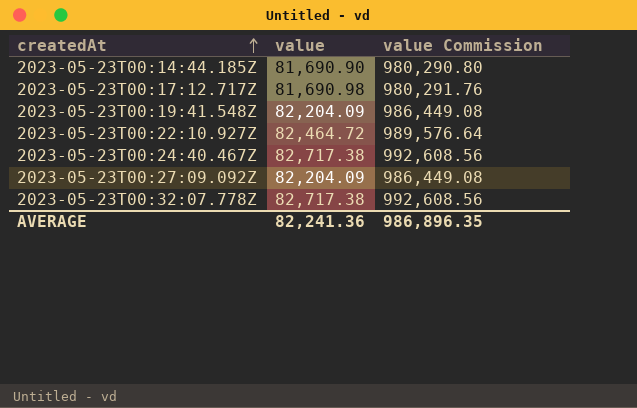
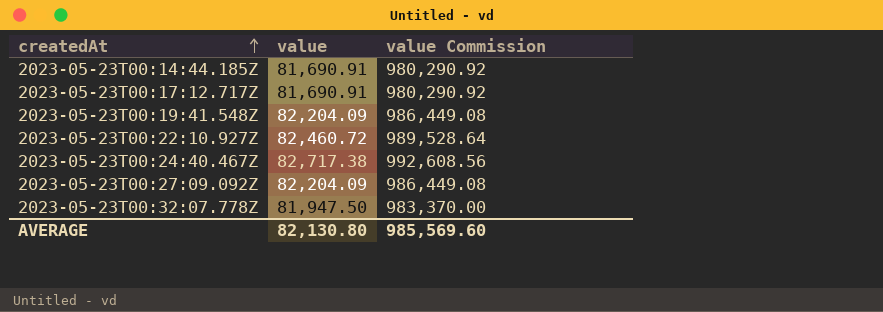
2023-05-23T00:14:44.185Z | value: 81,690.90 -> 81,690.91
2023-05-23T00:14:44.185Z | value Commission: 980,290.80 -> 980,290.92
2023-05-23T00:17:12.717Z | value: 81,690.98 -> 81,690.91
2023-05-23T00:17:12.717Z | value Commission: 980,291.76 -> 980,290.92
2023-05-23T00:22:10.927Z | value: 82,464.72 -> 82,460.72
2023-05-23T00:22:10.927Z | value Commission: 989,576.64 -> 989,528.64
2023-05-23T00:32:07.778Z | value: 82,717.38 -> 81,947.50
2023-05-23T00:32:07.778Z | value Commission: 992,608.56 -> 983,370.00
AVERAGE | value: 82,241.36 -> 82,130.80
AVERAGE | value Commission: 986,896.35 -> 985,569.60

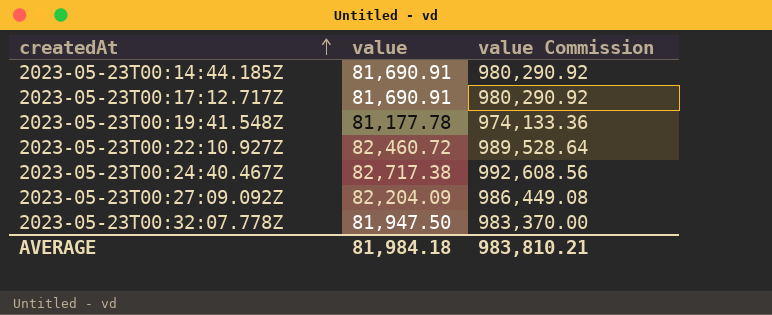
2023-05-23T00:19:41.548Z | value: 82,204.09 -> 81,177.78
2023-05-23T00:19:41.548Z | value Commission: 986,449.08 -> 974,133.36
AVERAGE | value: 82,130.80 -> 81,984.18
AVERAGE | value Commission: 985,569.60 -> 983,810.21

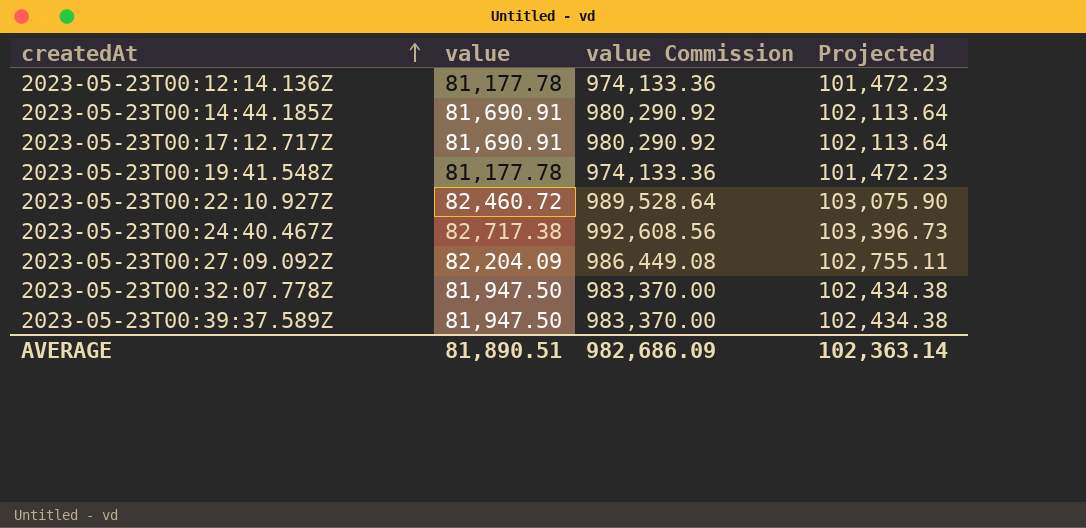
column Projected | formula: none -> [value] * 1.25
row 2023-05-23T00:12:14.136Z: none -> 81,177.78 | 974,133.36 | 101,472.23
row 2023-05-23T00:39:37.589Z: none -> 81,947.50 | 983,370.00 | 102,434.38
AVERAGE | value: 81,984.18 -> 81,890.51
AVERAGE | value Commission: 983,810.21 -> 982,686.09

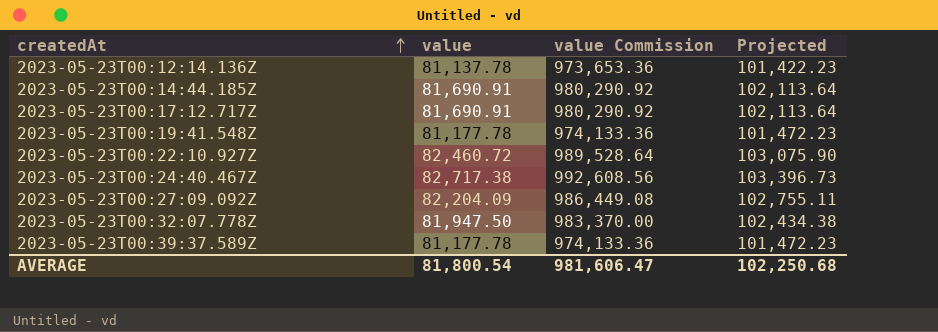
2023-05-23T00:12:14.136Z | value: 81,177.78 -> 81,137.78
2023-05-23T00:12:14.136Z | value Commission: 974,133.36 -> 973,653.36
2023-05-23T00:12:14.136Z | Projected: 101,472.23 -> 101,422.23
2023-05-23T00:39:37.589Z | value: 81,947.50 -> 81,177.78
2023-05-23T00:39:37.589Z | value Commission: 983,370.00 -> 974,133.36
2023-05-23T00:39:37.589Z | Projected: 102,434.38 -> 101,472.23
AVERAGE | value: 81,890.51 -> 81,800.54
AVERAGE | value Commission: 982,686.09 -> 981,606.47
AVERAGE | Projected: 102,363.14 -> 102,250.68

